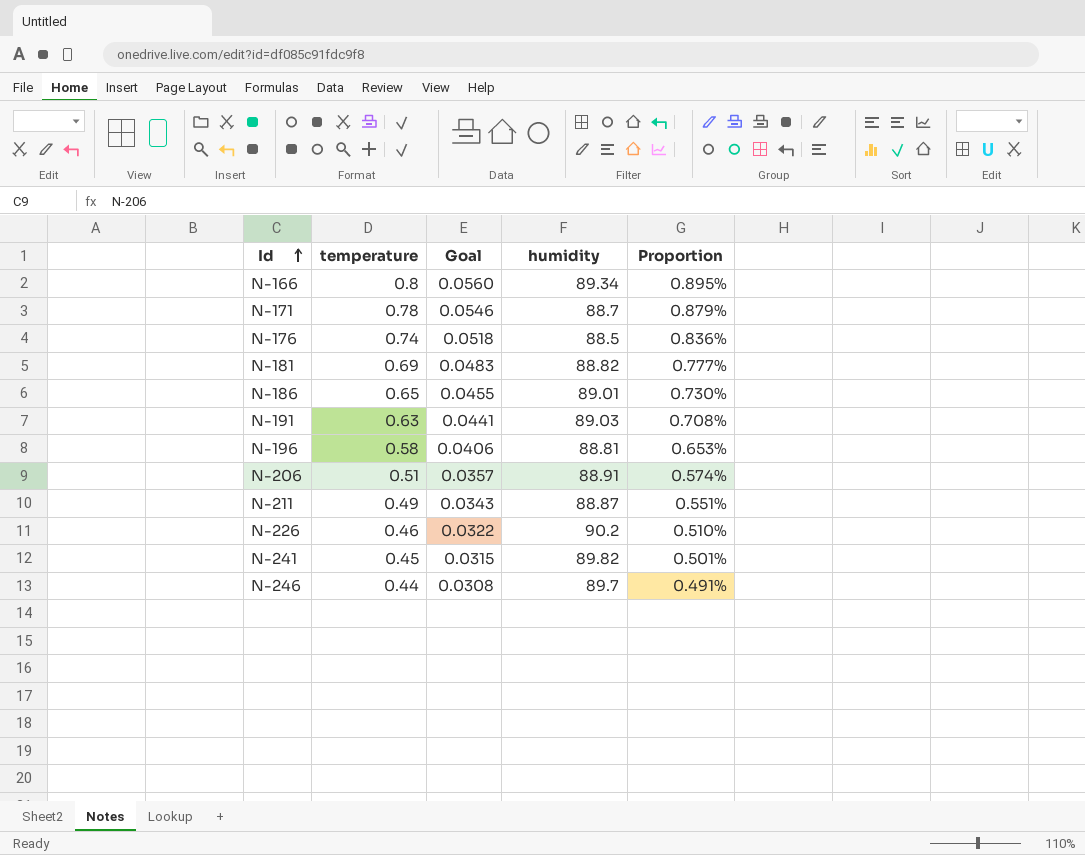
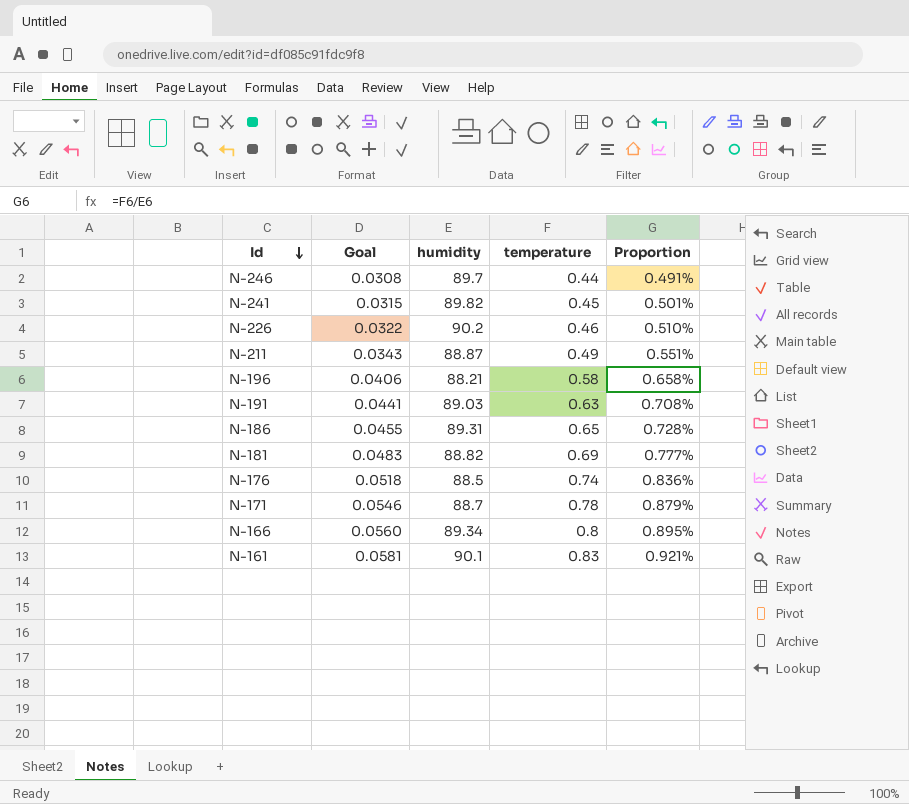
row order: Id ascending -> Id descending
column temperature | position: 2 -> 4
row N-206: 0.51 | 0.0357 | 88.91 | 0.574% -> none
N-196 | humidity: 88.81 -> 88.21
N-196 | Proportion: 0.653% -> 0.658%
N-186 | humidity: 89.01 -> 89.31
N-186 | Proportion: 0.730% -> 0.728%
row N-161: none -> 0.0581 | 90.1 | 0.83 | 0.921%

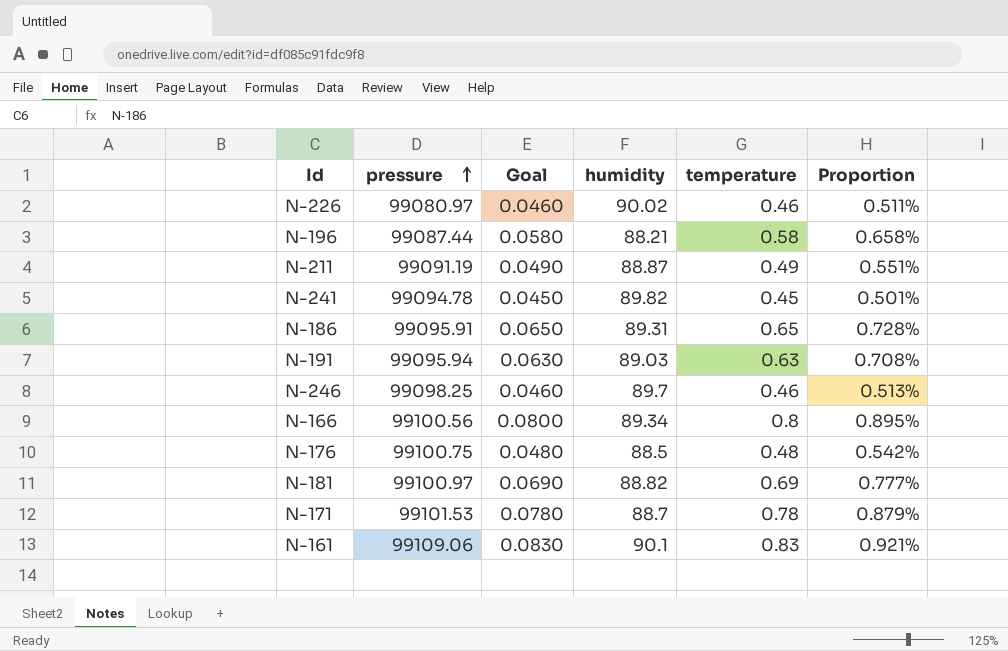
row order: Id descending -> pressure ascending
column pressure | position: none -> 2
column Goal | formula: [temperature] * 0.07 -> [temperature] * 0.1
N-226 | humidity: 90.2 -> 90.02
N-226 | Proportion: 0.510% -> 0.511%
N-246 | temperature: 0.44 -> 0.46
N-246 | Proportion: 0.491% -> 0.513%
N-176 | temperature: 0.74 -> 0.48
N-176 | Proportion: 0.836% -> 0.542%

